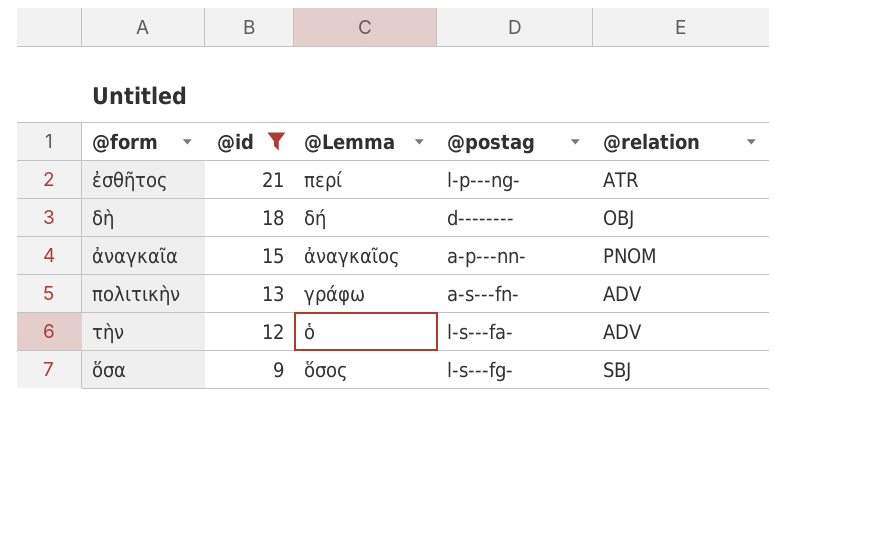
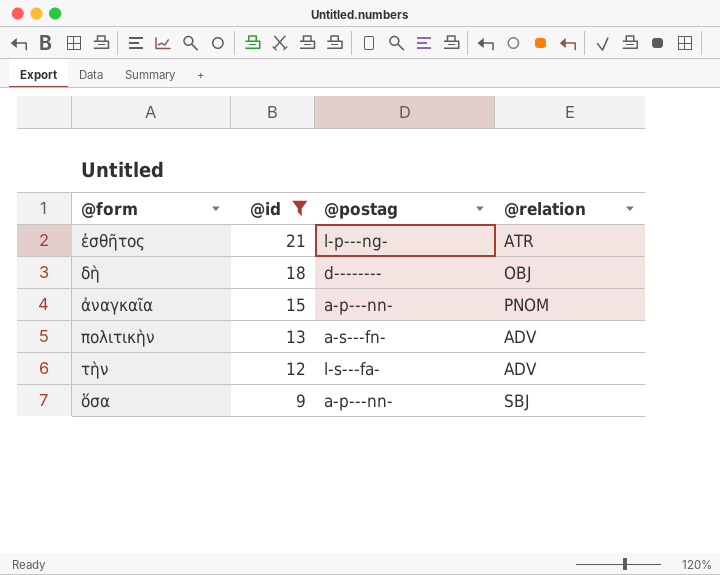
column @Lemma | position: 3 -> none
ὅσα | @postag: l-s---fg- -> a-p---nn-

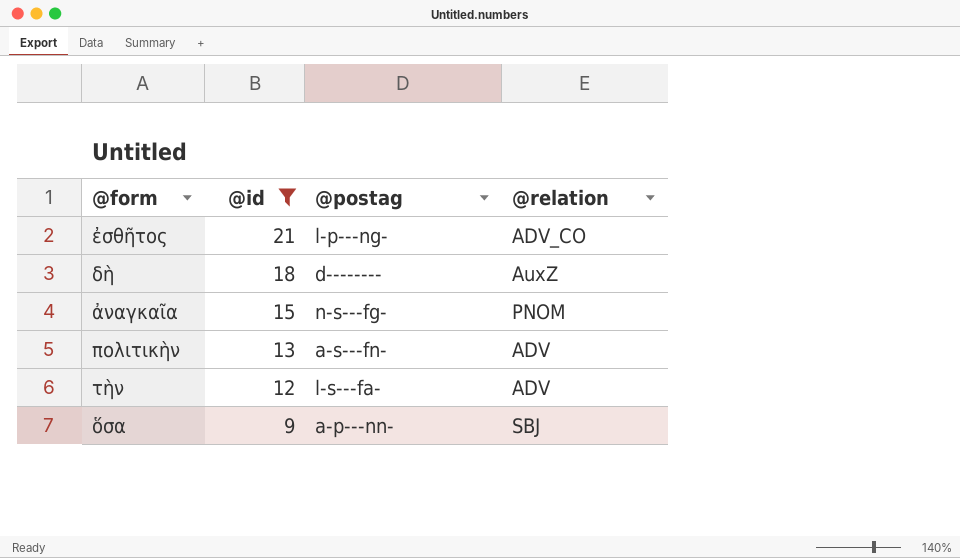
ἐσθῆτος | @relation: ATR -> ADV_CO
δὴ | @relation: OBJ -> AuxZ
ἀναγκαῖα | @postag: a-p---nn- -> n-s---fg-

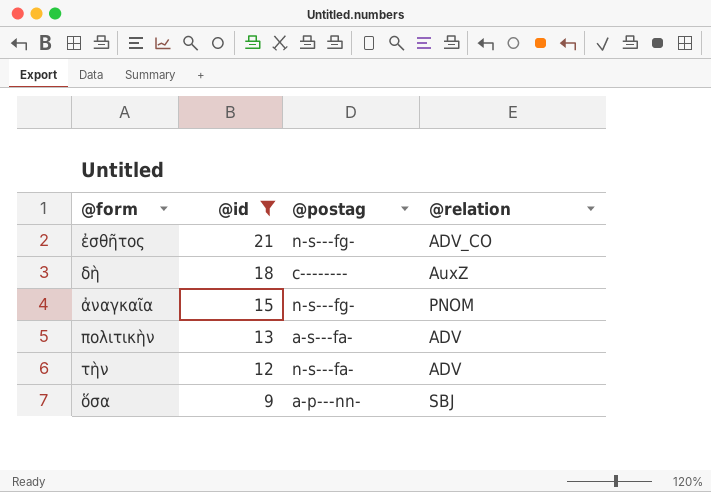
ἐσθῆτος | @postag: l-p---ng- -> n-s---fg-
δὴ | @postag: d-------- -> c--------
πολιτικὴν | @postag: a-s---fn- -> a-s---fa-
τὴν | @postag: l-s---fa- -> n-s---fa-

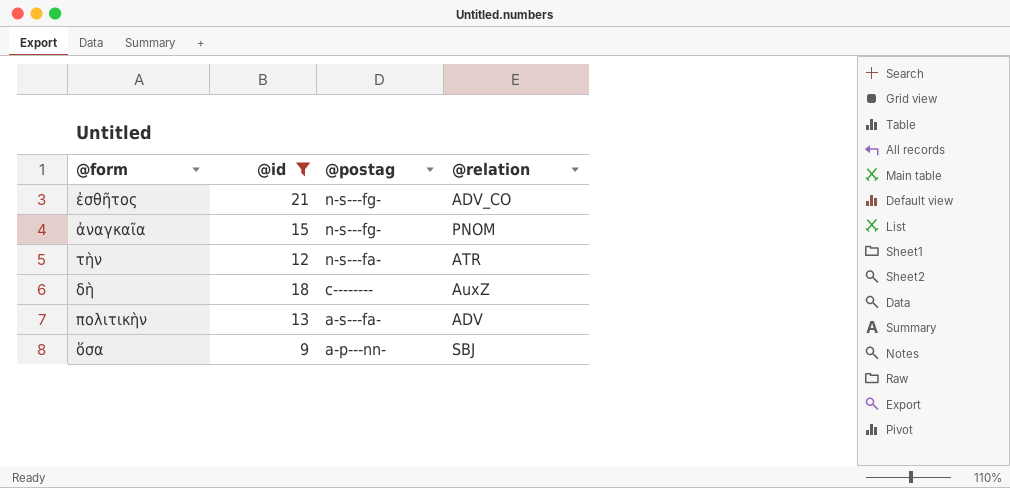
row order: @id descending -> @postag descending
τὴν | @relation: ADV -> ATR

